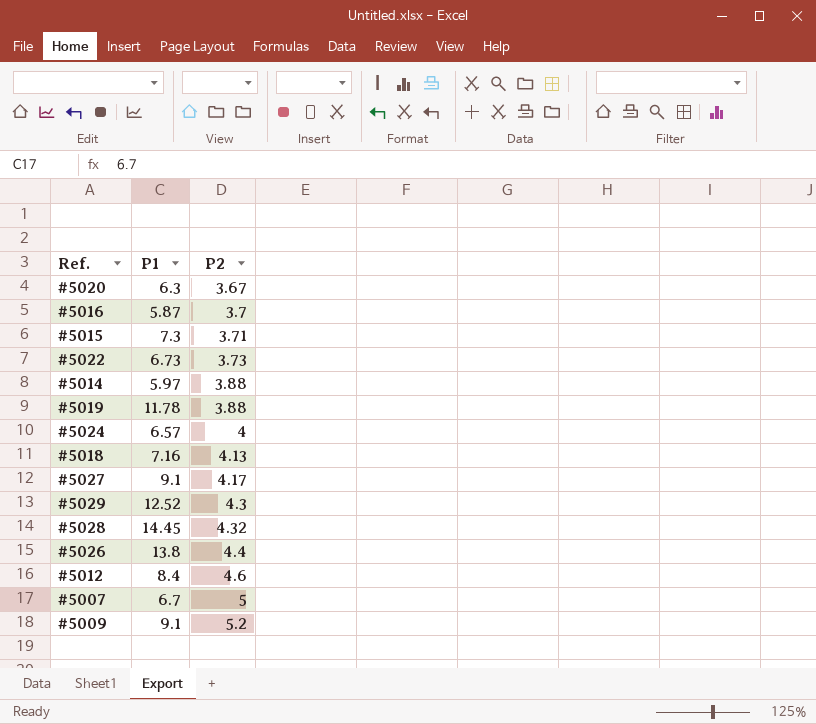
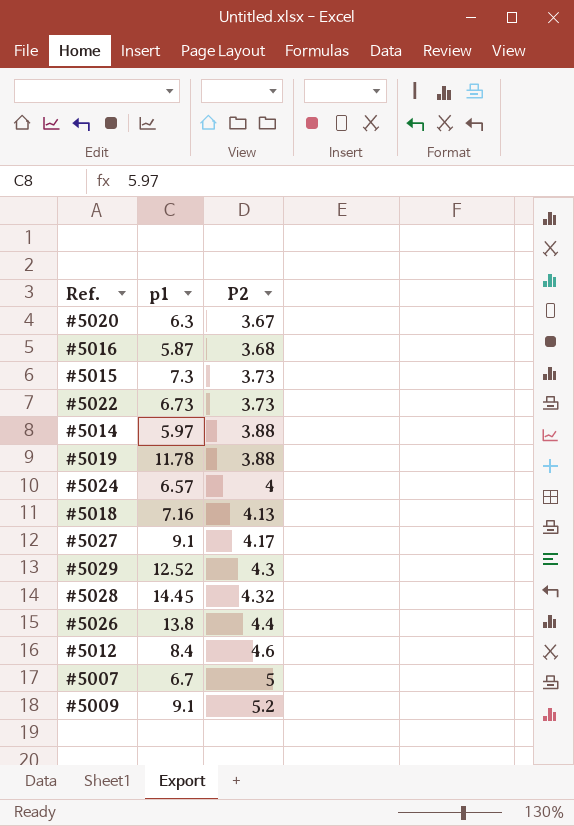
column name: P1 -> p1
#5016 | P2: 3.7 -> 3.68
#5015 | P2: 3.71 -> 3.73

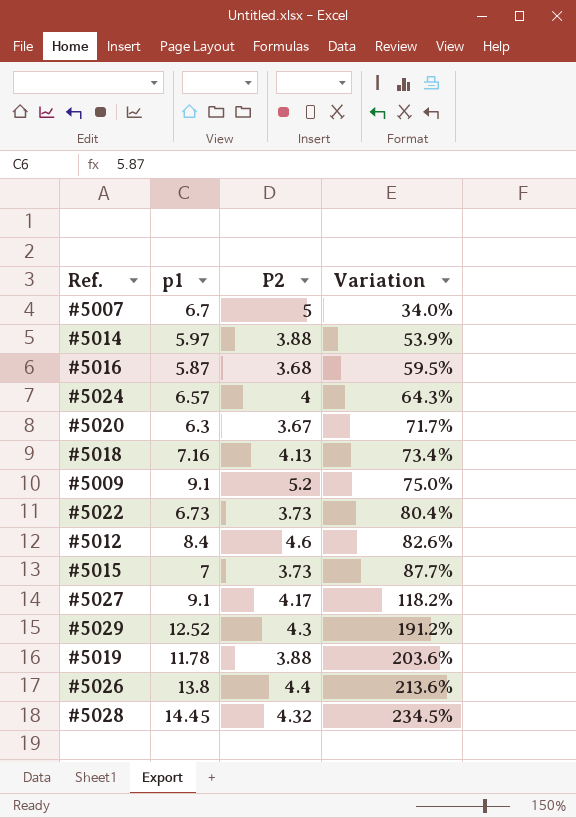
row order: P2 ascending -> Variation ascending
column Variation | formula: none -> ([p1] - [P2]) / [P2]
#5015 | p1: 7.3 -> 7

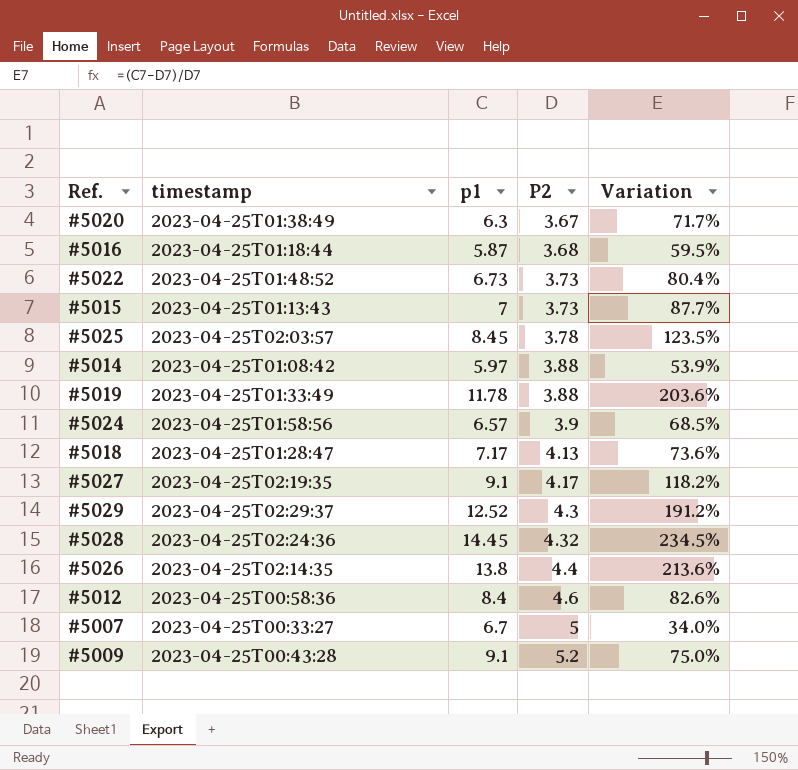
row order: Variation ascending -> P2 ascending
column timestamp | position: none -> 2
row #5025: none -> 2023-04-25T02:03:57 | 8.45 | 3.78 | 123.5%
#5024 | P2: 4 -> 3.9
#5024 | Variation: 64.3% -> 68.5%
#5018 | p1: 7.16 -> 7.17
#5018 | Variation: 73.4% -> 73.6%

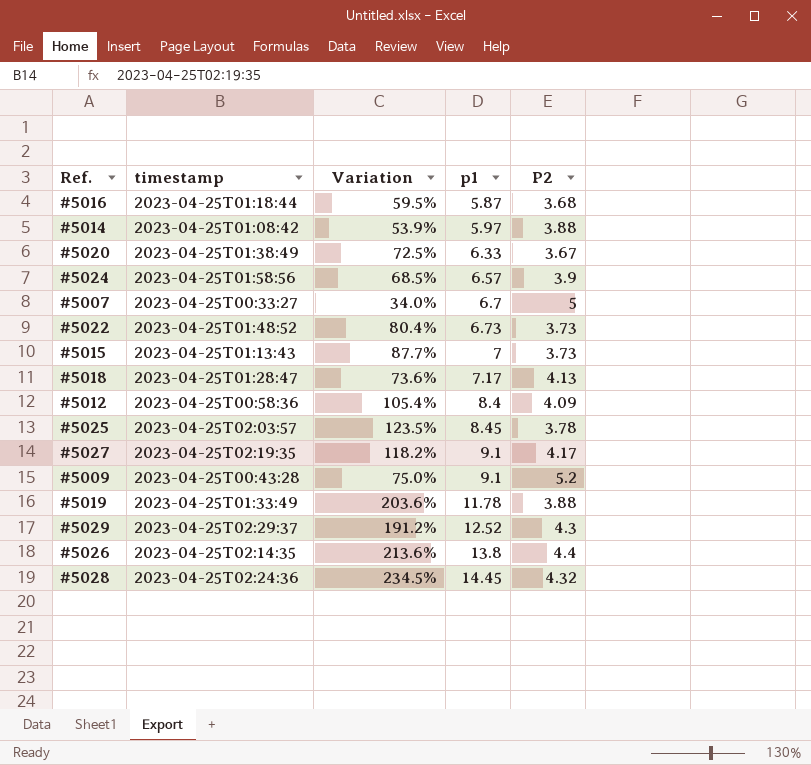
row order: P2 ascending -> p1 ascending
column Variation | position: 5 -> 3
#5020 | Variation: 71.7% -> 72.5%
#5020 | p1: 6.3 -> 6.33
#5012 | Variation: 82.6% -> 105.4%
#5012 | P2: 4.6 -> 4.09

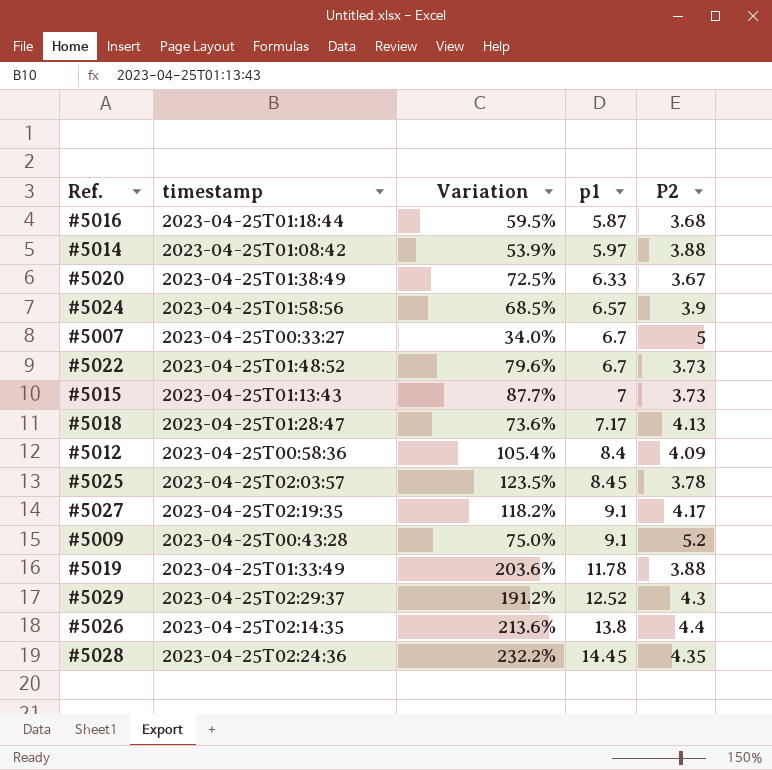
#5022 | Variation: 80.4% -> 79.6%
#5022 | p1: 6.73 -> 6.7
#5028 | Variation: 234.5% -> 232.2%
#5028 | P2: 4.32 -> 4.35

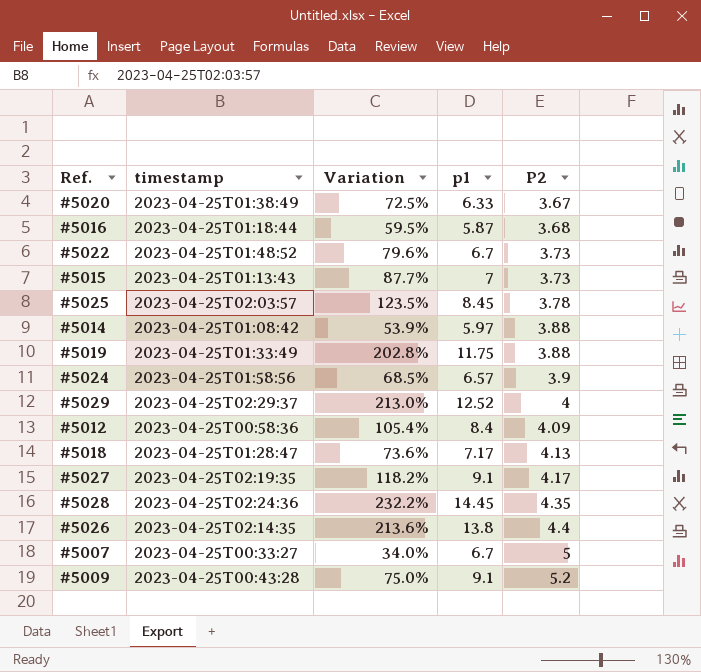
row order: p1 ascending -> P2 ascending
#5019 | Variation: 203.6% -> 202.8%
#5019 | p1: 11.78 -> 11.75
#5029 | Variation: 191.2% -> 213.0%
#5029 | P2: 4.3 -> 4

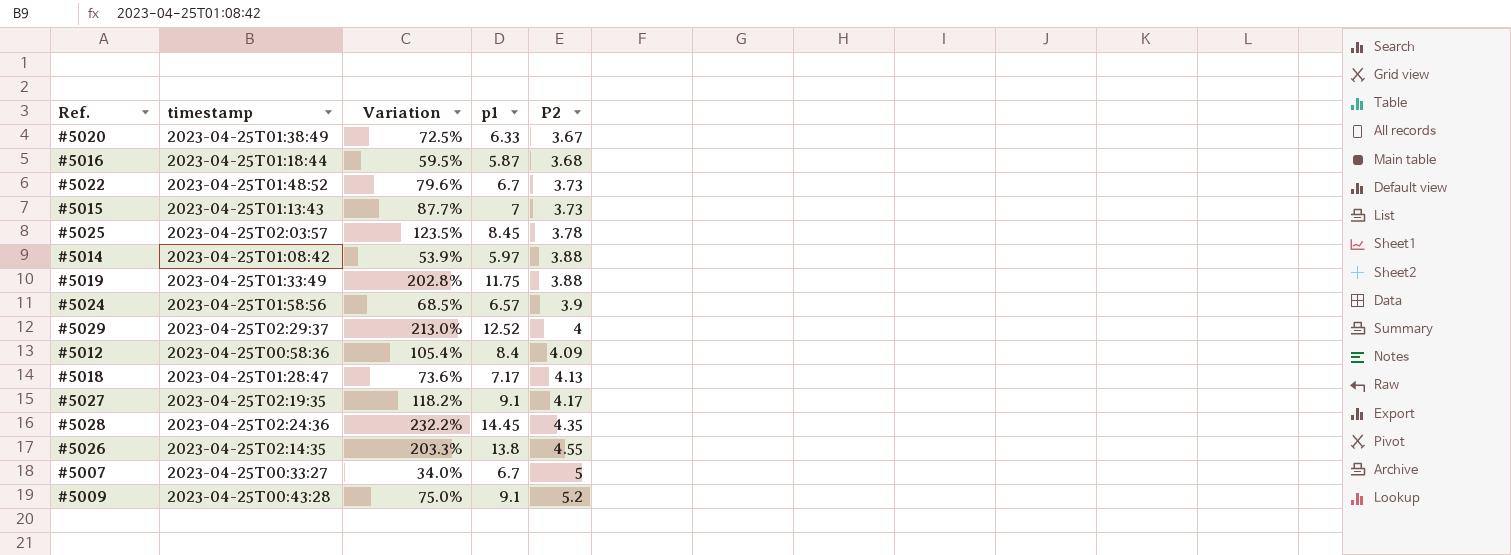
#5026 | Variation: 213.6% -> 203.3%
#5026 | P2: 4.4 -> 4.55

